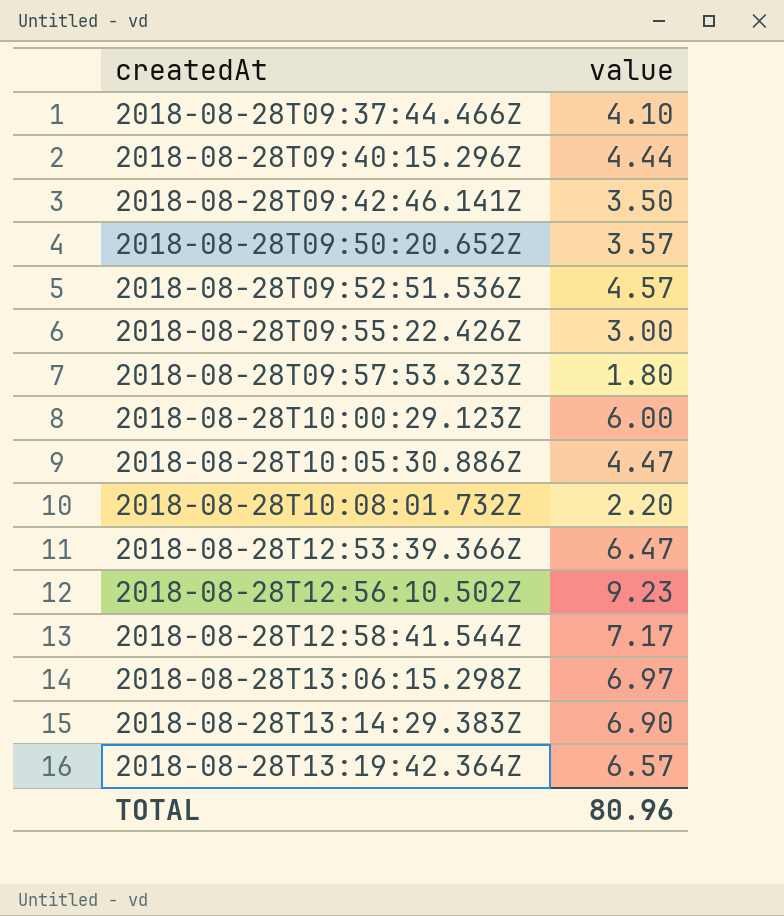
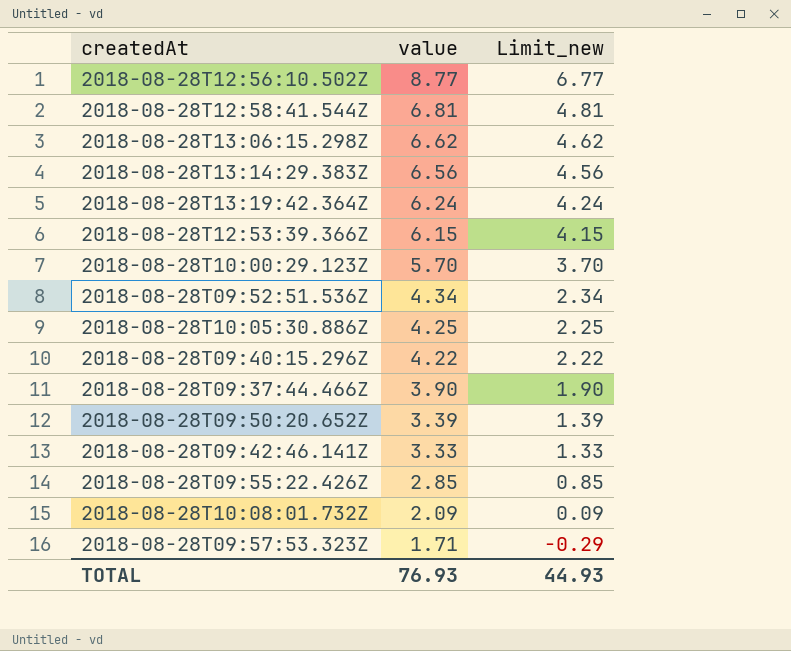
row order: createdAt ascending -> value descending
column Limit_new | formula: none -> [value] - 2
2018-08-28T12:56:10.502Z | value: 9.23 -> 8.77
2018-08-28T12:58:41.544Z | value: 7.17 -> 6.81
2018-08-28T13:06:15.298Z | value: 6.97 -> 6.62
2018-08-28T13:14:29.383Z | value: 6.90 -> 6.56
2018-08-28T13:19:42.364Z | value: 6.57 -> 6.24
2018-08-28T12:53:39.366Z | value: 6.47 -> 6.15
2018-08-28T10:00:29.123Z | value: 6.00 -> 5.70
2018-08-28T09:52:51.536Z | value: 4.57 -> 4.34
2018-08-28T10:05:30.886Z | value: 4.47 -> 4.25
2018-08-28T09:40:15.296Z | value: 4.44 -> 4.22
2018-08-28T09:37:44.466Z | value: 4.10 -> 3.90
2018-08-28T09:50:20.652Z | value: 3.57 -> 3.39
2018-08-28T09:42:46.141Z | value: 3.50 -> 3.33
2018-08-28T09:55:22.426Z | value: 3.00 -> 2.85
2018-08-28T10:08:01.732Z | value: 2.20 -> 2.09
2018-08-28T09:57:53.323Z | value: 1.80 -> 1.71
TOTAL | value: 80.96 -> 76.93

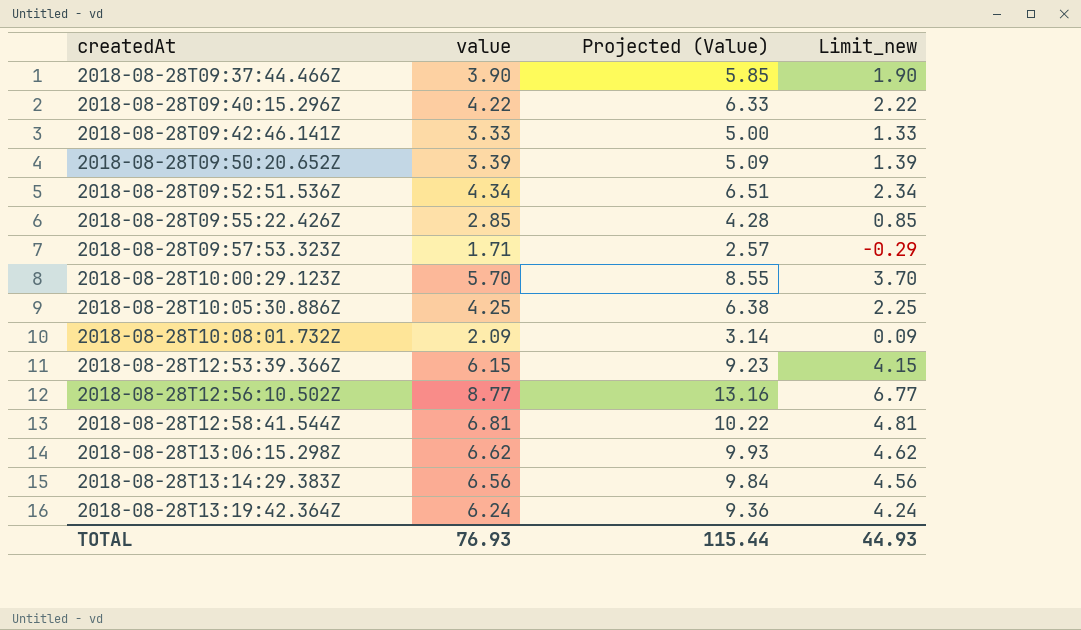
row order: value descending -> createdAt ascending
column Projected (Value) | formula: none -> [value] * 1.5

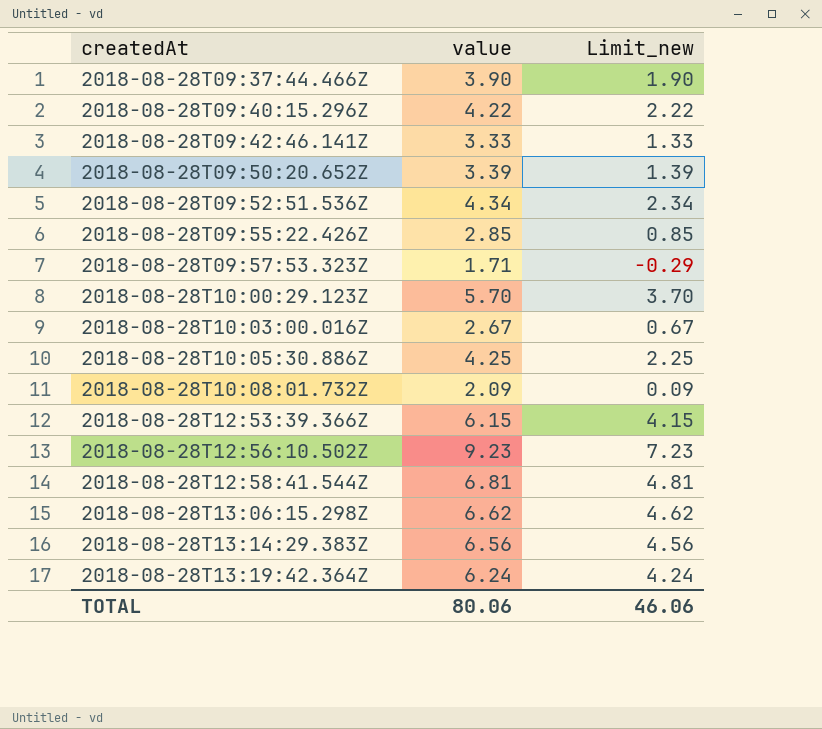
column Projected (Value) | formula: [value] * 1.5 -> none
row 2018-08-28T10:03:00.016Z: none -> 2.67 | 0.67
2018-08-28T12:56:10.502Z | value: 8.77 -> 9.23
2018-08-28T12:56:10.502Z | Limit_new: 6.77 -> 7.23
TOTAL | value: 76.93 -> 80.06
TOTAL | Limit_new: 44.93 -> 46.06

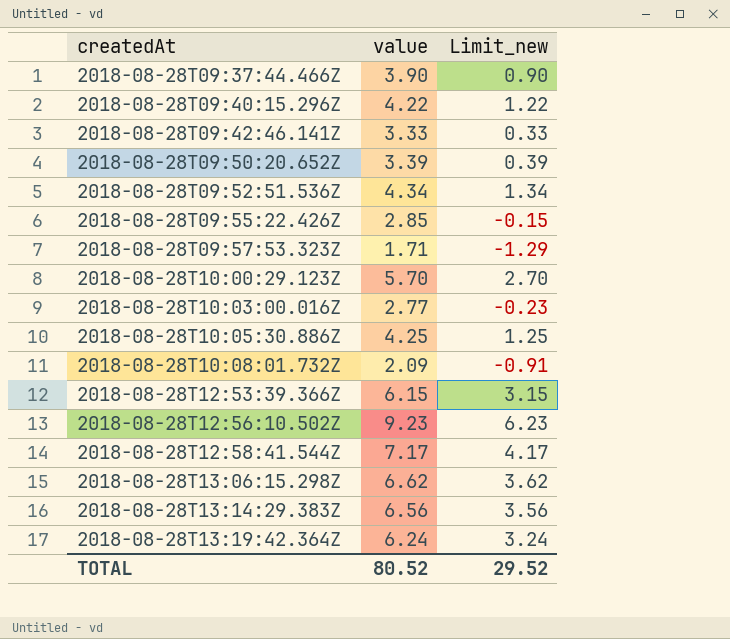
column Limit_new | formula: [value] - 2 -> [value] - 3
2018-08-28T10:03:00.016Z | value: 2.67 -> 2.77
2018-08-28T12:58:41.544Z | value: 6.81 -> 7.17
TOTAL | value: 80.06 -> 80.52
TOTAL | Limit_new: 46.06 -> 29.52

